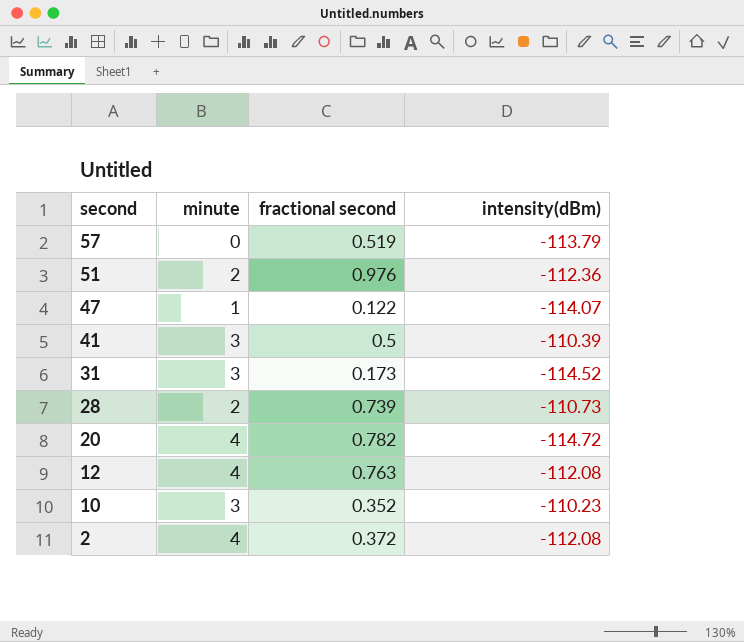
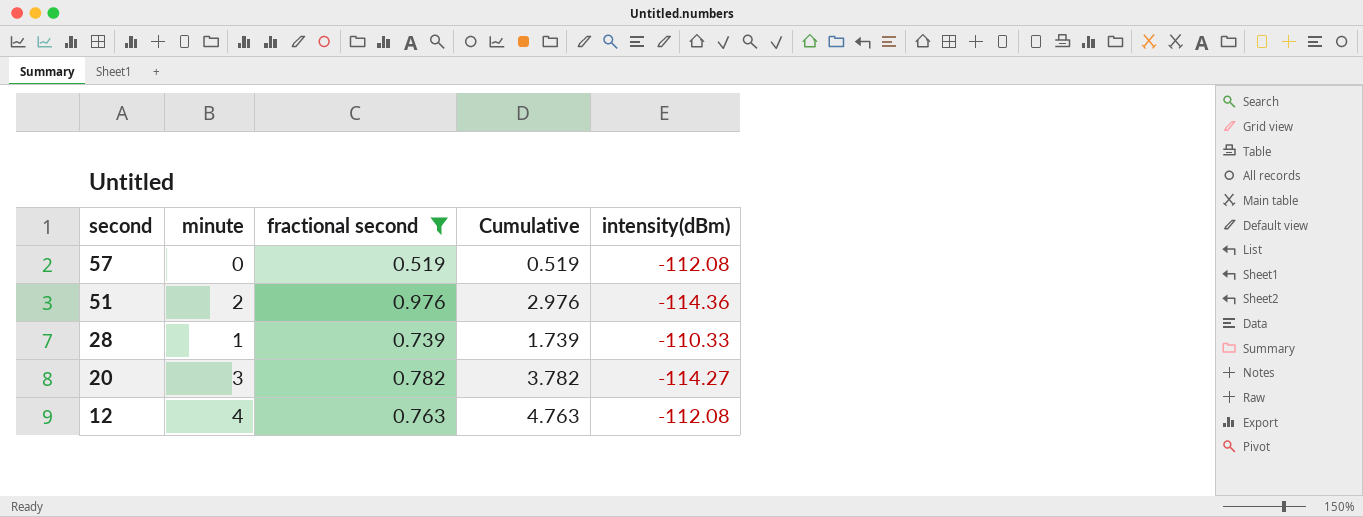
filter: none -> fractional second >= 0.519
column Cumulative | formula: none -> [minute] + [fractional second]
57 | intensity(dBm): -113.79 -> -112.08
51 | intensity(dBm): -112.36 -> -114.36
28 | minute: 2 -> 1
28 | intensity(dBm): -110.73 -> -110.33
20 | minute: 4 -> 3
20 | intensity(dBm): -114.72 -> -114.27

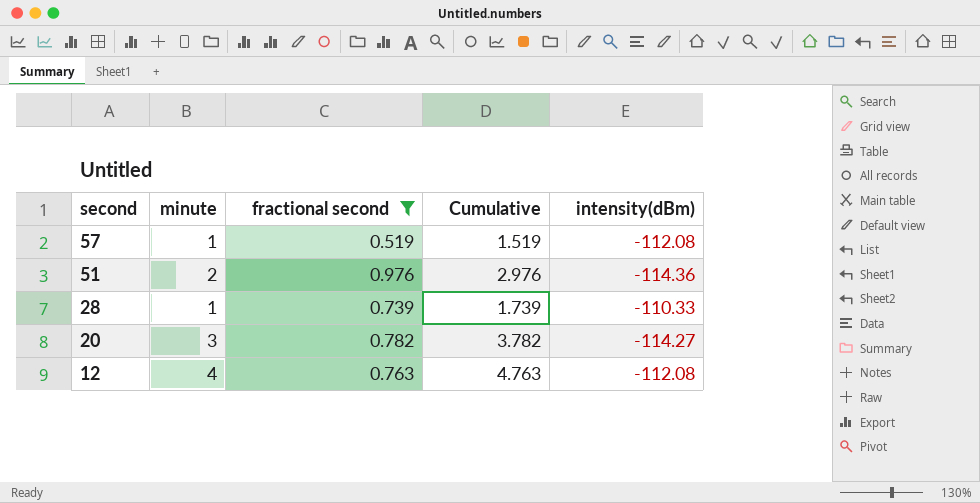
57 | minute: 0 -> 1
57 | Cumulative: 0.519 -> 1.519

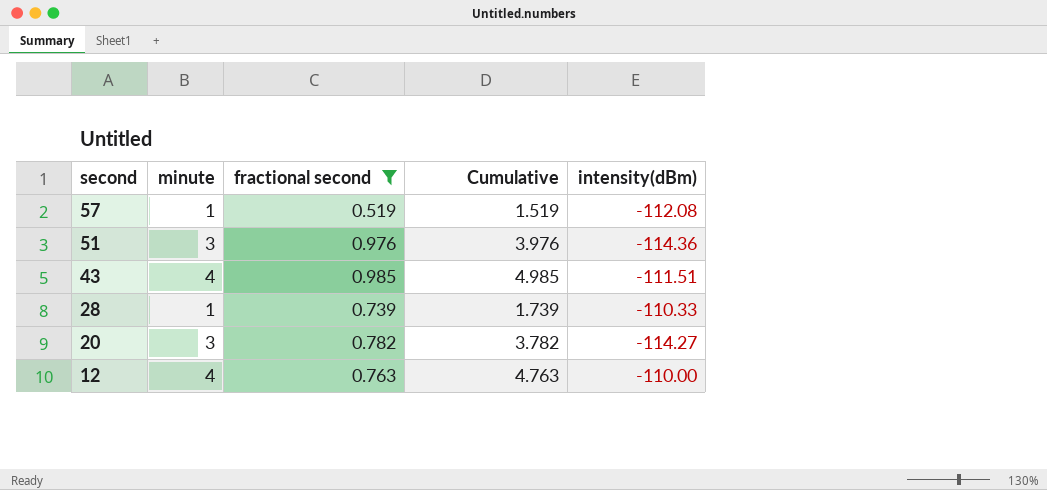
51 | minute: 2 -> 3
51 | Cumulative: 2.976 -> 3.976
row 43: none -> 4 | 0.985 | 4.985 | -111.51
12 | intensity(dBm): -112.08 -> -110.00

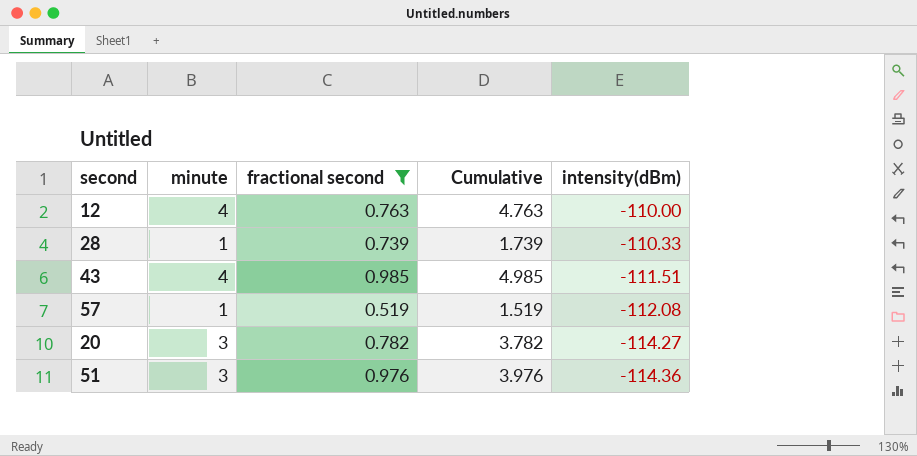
row order: second descending -> intensity(dBm) descending

